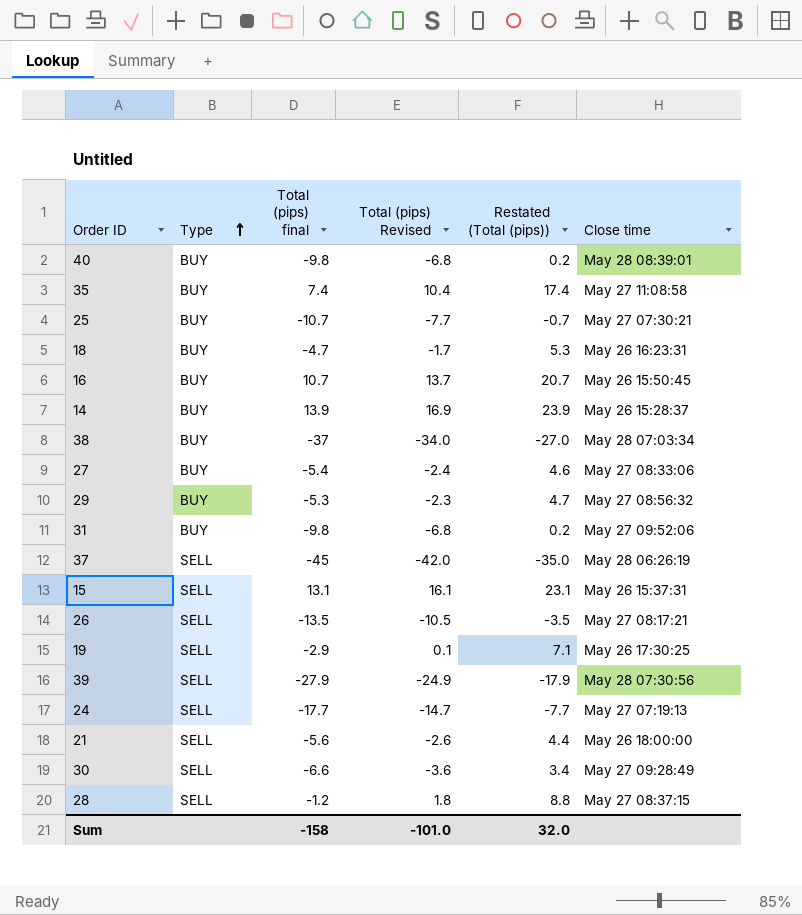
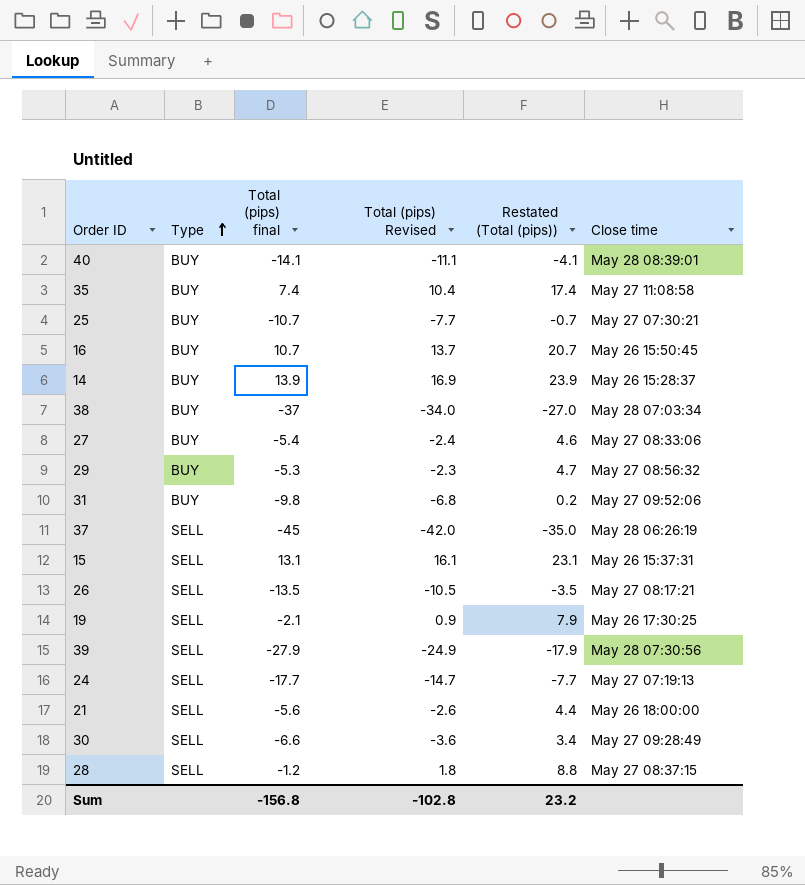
row 18: BUY | -4.7 | -1.7 | 5.3 | May 26 16:23:31 -> none
40 | Total (pips) final: -9.8 -> -14.1
40 | Total (pips) Revised: -6.8 -> -11.1
40 | Restated (Total (pips)): 0.2 -> -4.1
19 | Total (pips) final: -2.9 -> -2.1
19 | Total (pips) Revised: 0.1 -> 0.9
19 | Restated (Total (pips)): 7.1 -> 7.9
Sum | Total (pips) final: -158 -> -156.8
Sum | Total (pips) Revised: -101.0 -> -102.8
Sum | Restated (Total (pips)): 32.0 -> 23.2

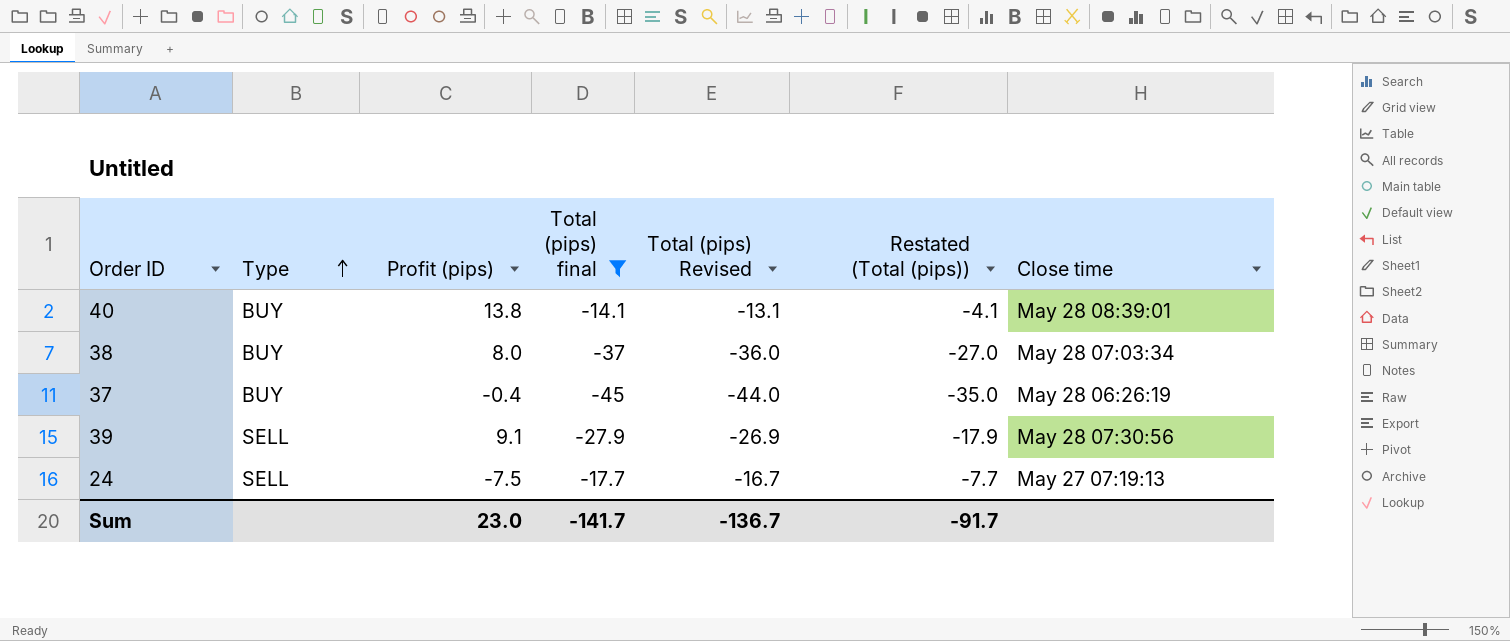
filter: none -> Total (pips) final <= -14.1
column Profit (pips) | position: none -> 3
column Total (pips) Revised | formula: [Total (pips) final] + 3 -> [Total (pips) final] + 1
37 | Type: SELL -> BUY
Sum | Total (pips) final: -156.8 -> -141.7
Sum | Total (pips) Revised: -102.8 -> -136.7
Sum | Restated (Total (pips)): 23.2 -> -91.7

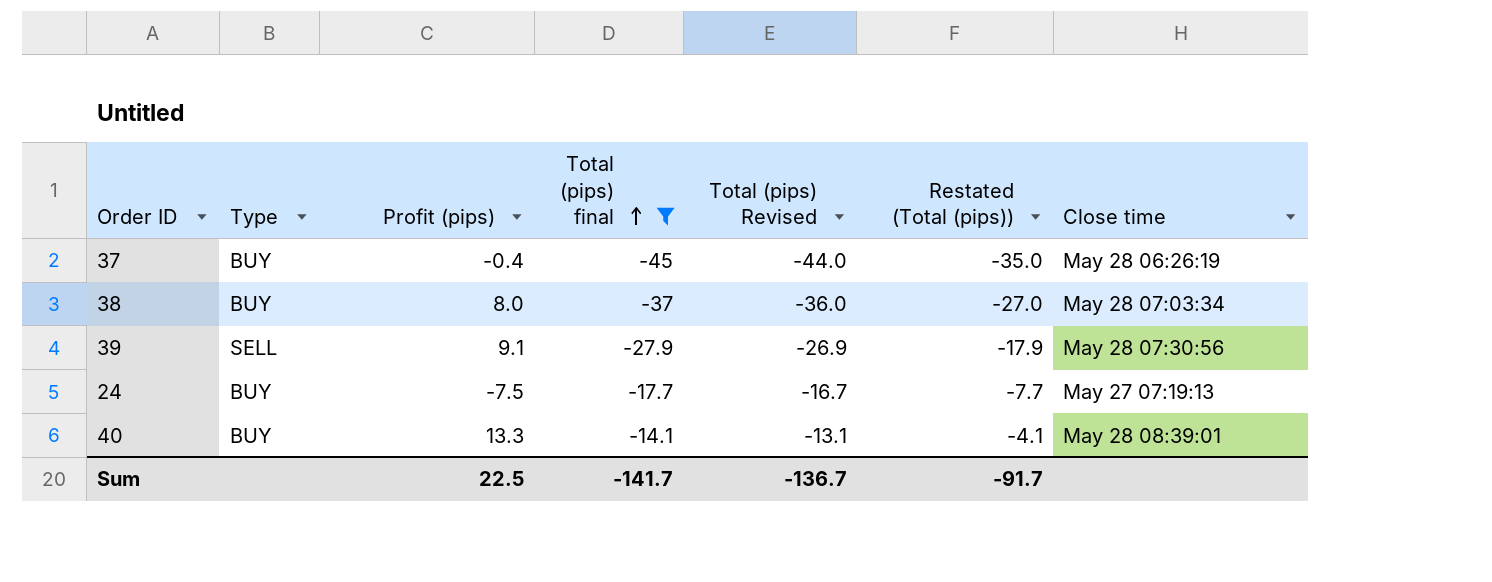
row order: Type ascending -> Total (pips) final ascending
24 | Type: SELL -> BUY
40 | Profit (pips): 13.8 -> 13.3
Sum | Profit (pips): 23.0 -> 22.5

